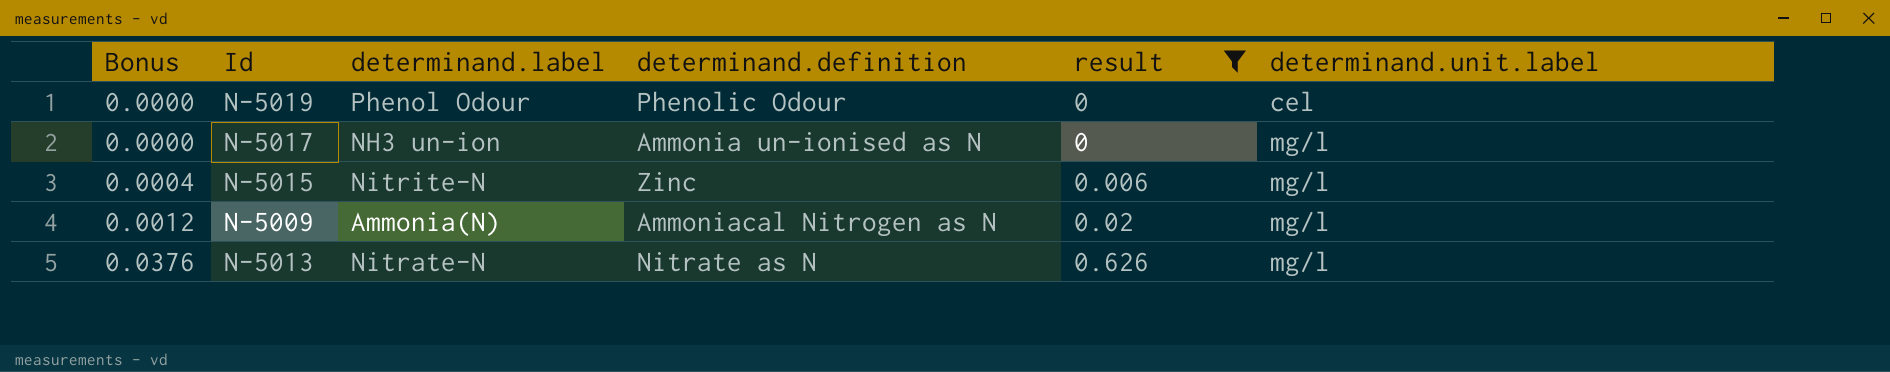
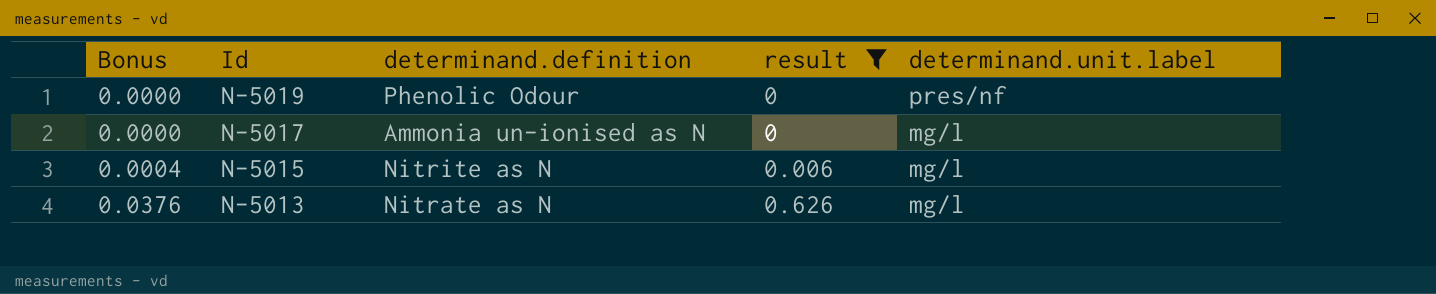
column determinand.label | position: 3 -> none
row N-5009: 0.0012 | Ammonia(N) | Ammoniacal Nitrogen as N | 0.02 | mg/l -> none
N-5019 | determinand.unit.label: cel -> pres/nf
N-5015 | determinand.definition: Zinc -> Nitrite as N

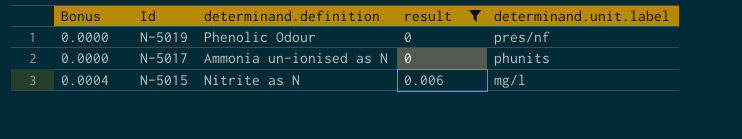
row N-5013: 0.0376 | Nitrate as N | 0.626 | mg/l -> none
N-5017 | determinand.unit.label: mg/l -> phunits

